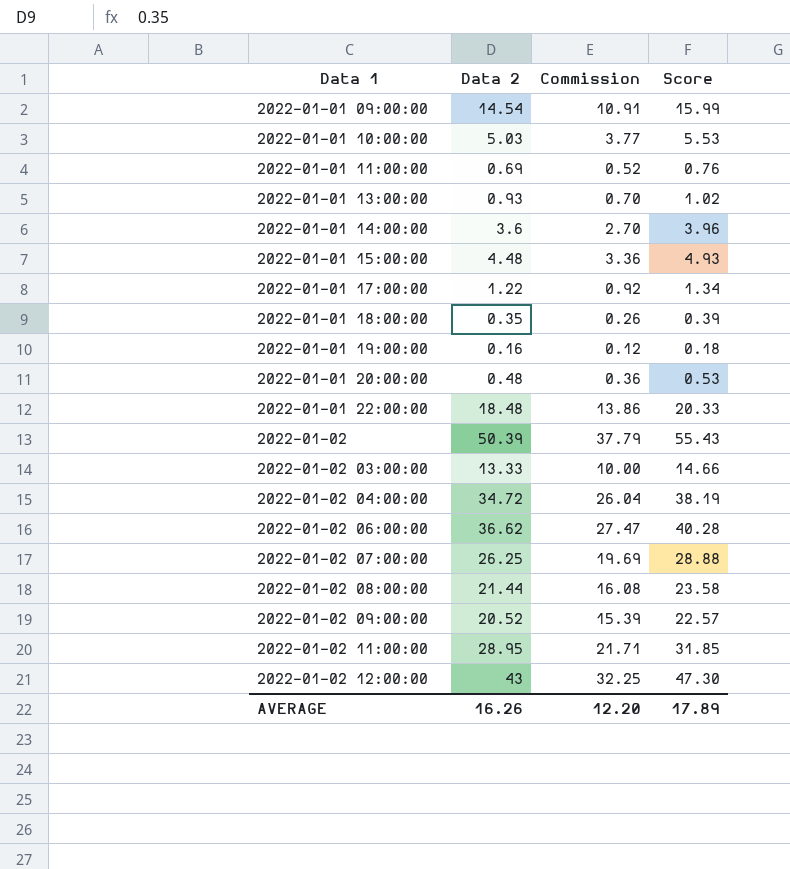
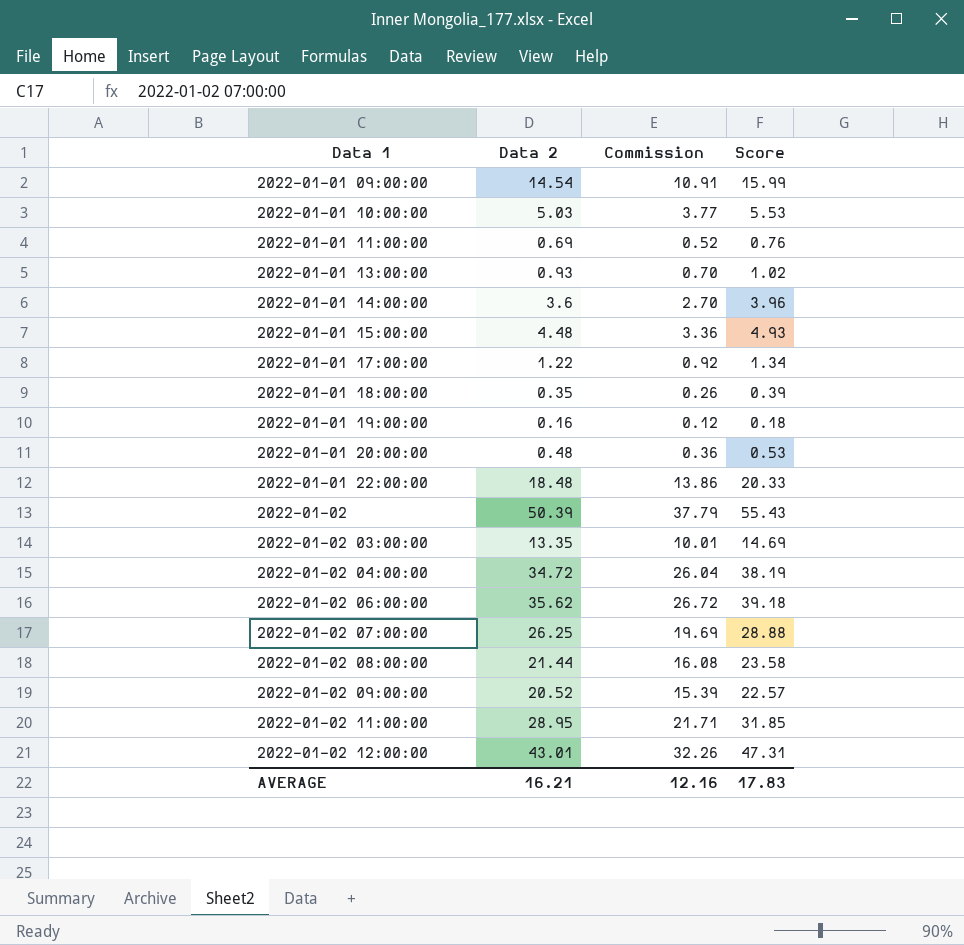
2022-01-02 03:00:00 | Data 2: 13.33 -> 13.35
2022-01-02 03:00:00 | Commission: 10.00 -> 10.01
2022-01-02 03:00:00 | Score: 14.66 -> 14.69
2022-01-02 06:00:00 | Data 2: 36.62 -> 35.62
2022-01-02 06:00:00 | Commission: 27.47 -> 26.72
2022-01-02 06:00:00 | Score: 40.28 -> 39.18
2022-01-02 12:00:00 | Data 2: 43 -> 43.01
2022-01-02 12:00:00 | Commission: 32.25 -> 32.26
2022-01-02 12:00:00 | Score: 47.30 -> 47.31
AVERAGE | Data 2: 16.26 -> 16.21
AVERAGE | Commission: 12.20 -> 12.16
AVERAGE | Score: 17.89 -> 17.83

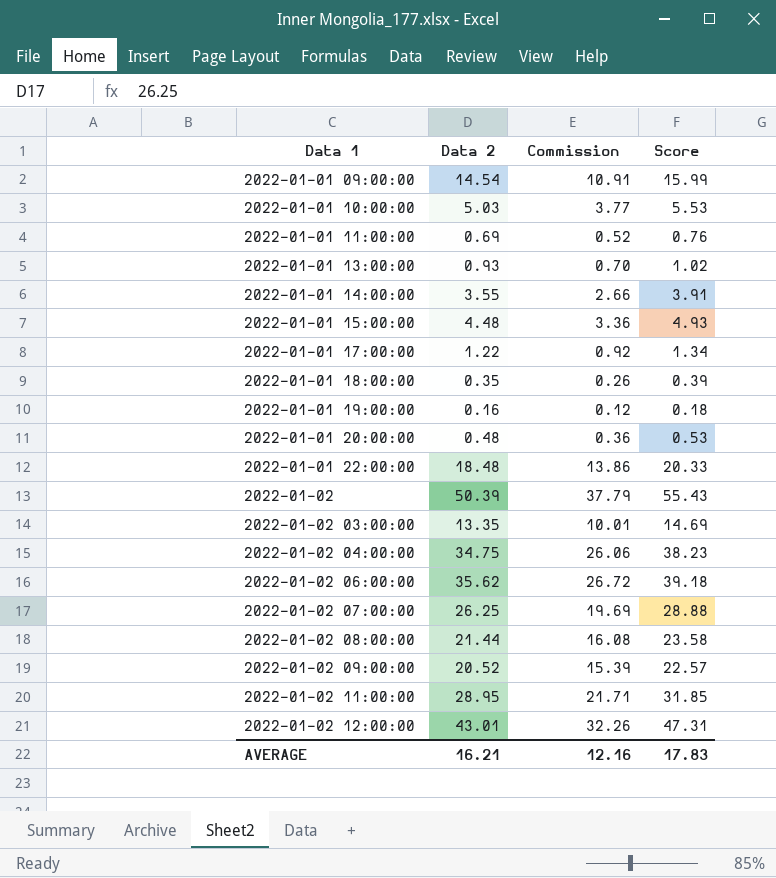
2022-01-01 14:00:00 | Data 2: 3.6 -> 3.55
2022-01-01 14:00:00 | Commission: 2.70 -> 2.66
2022-01-01 14:00:00 | Score: 3.96 -> 3.91
2022-01-02 04:00:00 | Data 2: 34.72 -> 34.75
2022-01-02 04:00:00 | Commission: 26.04 -> 26.06
2022-01-02 04:00:00 | Score: 38.19 -> 38.23

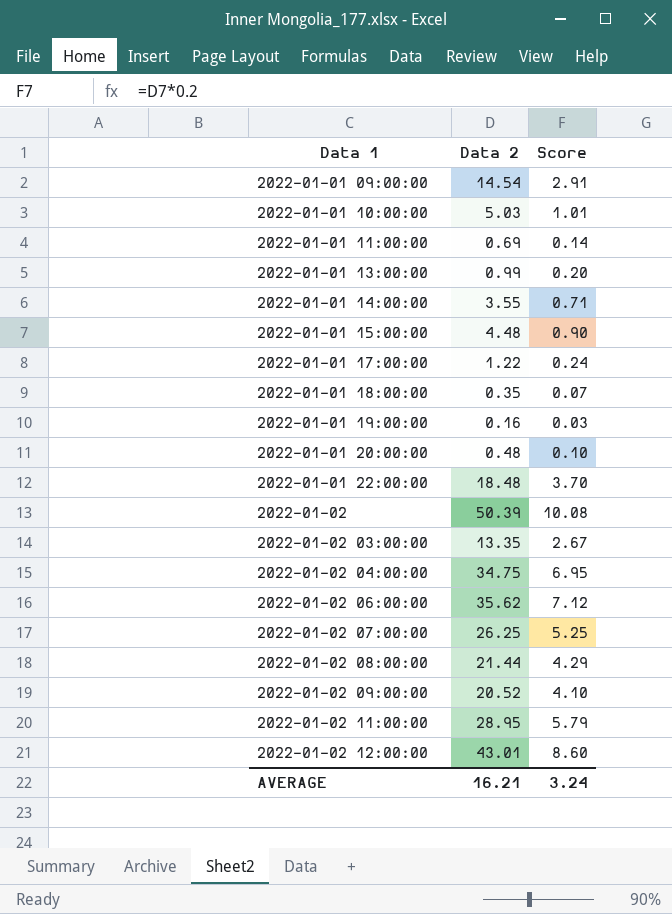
column Commission | formula: [Data 2] * 0.75 -> none
column Score | formula: [Data 2] * 1.1 -> [Data 2] * 0.2
2022-01-01 13:00:00 | Data 2: 0.93 -> 0.99
AVERAGE | Score: 17.83 -> 3.24

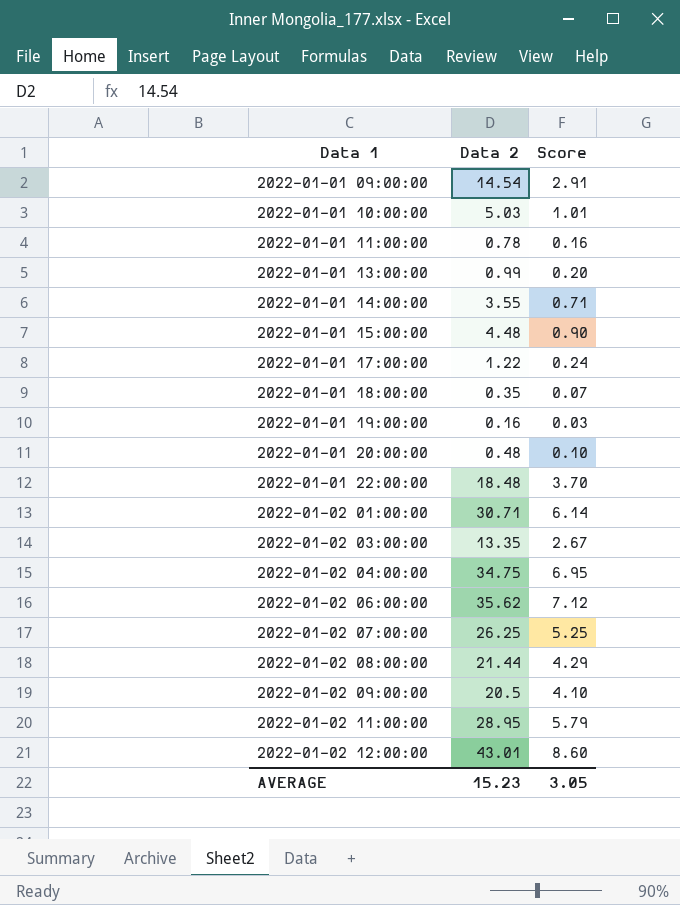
row 2022-01-02: 50.39 | 10.08 -> none
2022-01-01 11:00:00 | Data 2: 0.69 -> 0.78
2022-01-01 11:00:00 | Score: 0.14 -> 0.16
row 2022-01-02 01:00:00: none -> 30.71 | 6.14
2022-01-02 09:00:00 | Data 2: 20.52 -> 20.5
AVERAGE | Data 2: 16.21 -> 15.23
AVERAGE | Score: 3.24 -> 3.05

